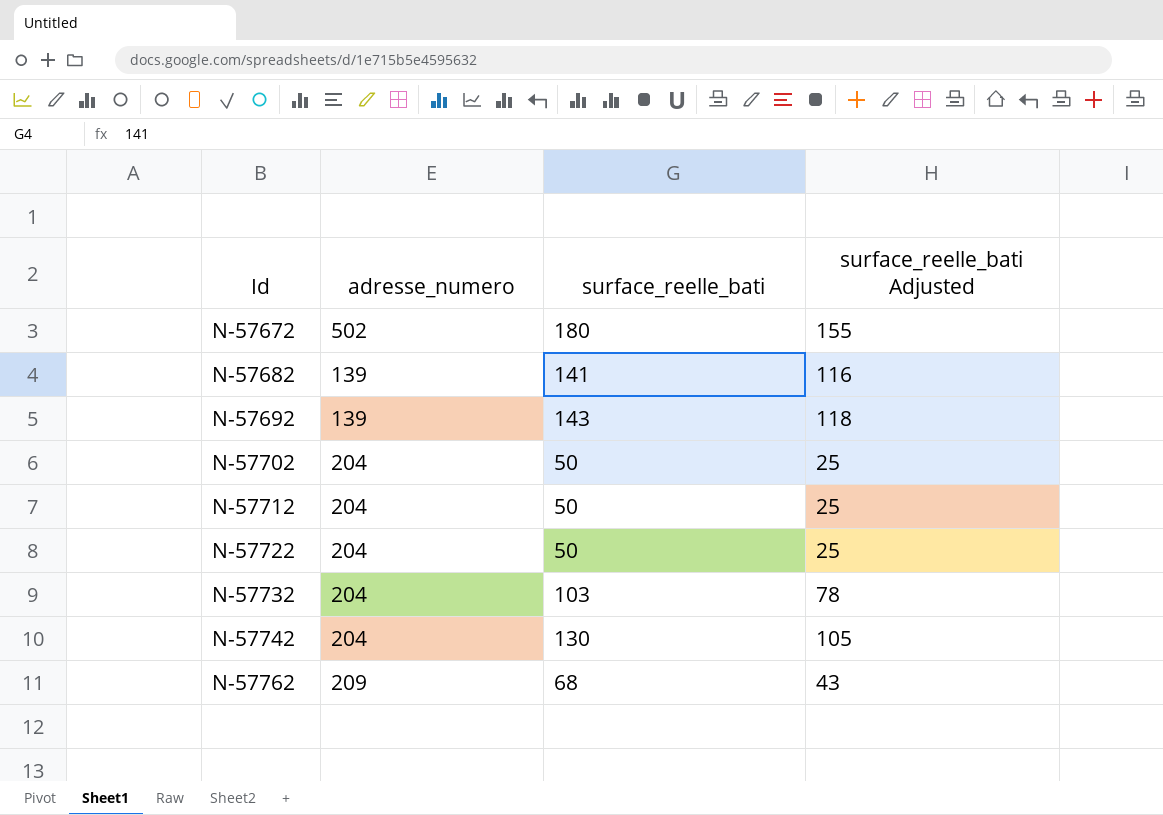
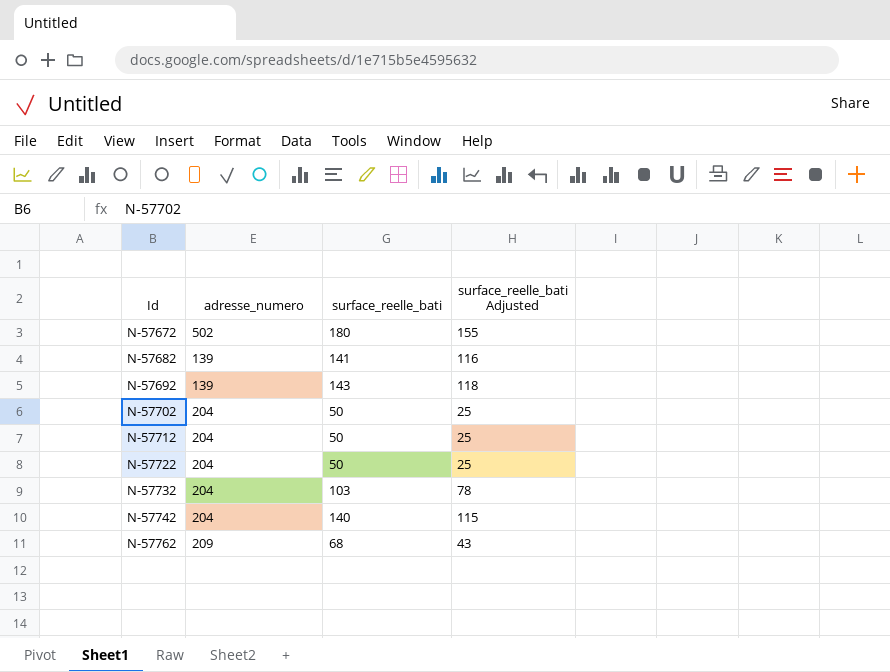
N-57742 | surface_reelle_bati: 130 -> 140
N-57742 | surface_reelle_bati Adjusted: 105 -> 115

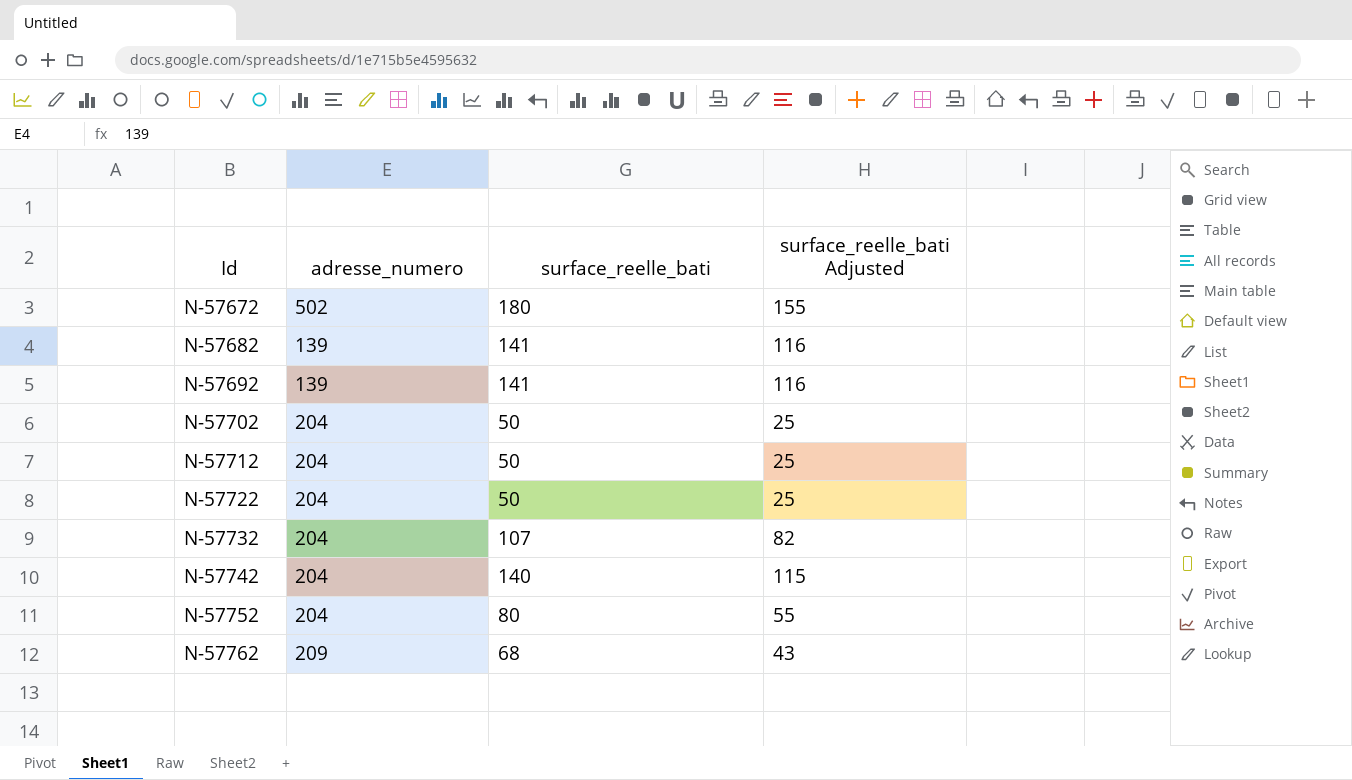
N-57692 | surface_reelle_bati: 143 -> 141
N-57692 | surface_reelle_bati Adjusted: 118 -> 116
N-57732 | surface_reelle_bati: 103 -> 107
N-57732 | surface_reelle_bati Adjusted: 78 -> 82
row N-57752: none -> 204 | 80 | 55

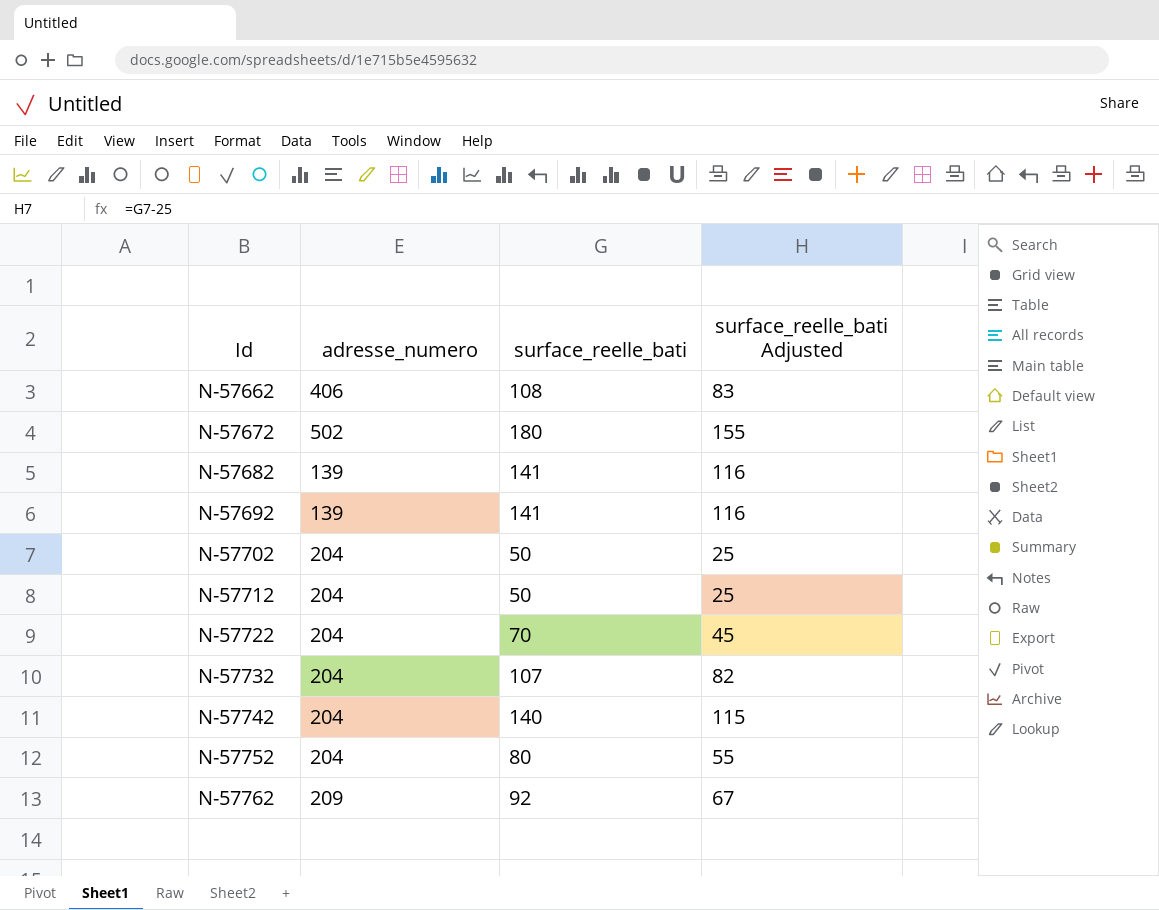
row N-57662: none -> 406 | 108 | 83
N-57722 | surface_reelle_bati: 50 -> 70
N-57722 | surface_reelle_bati Adjusted: 25 -> 45
N-57762 | surface_reelle_bati: 68 -> 92
N-57762 | surface_reelle_bati Adjusted: 43 -> 67

